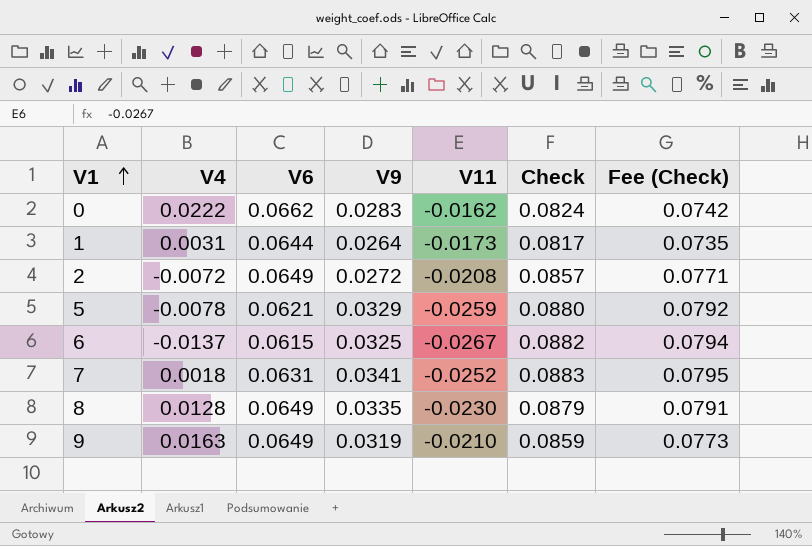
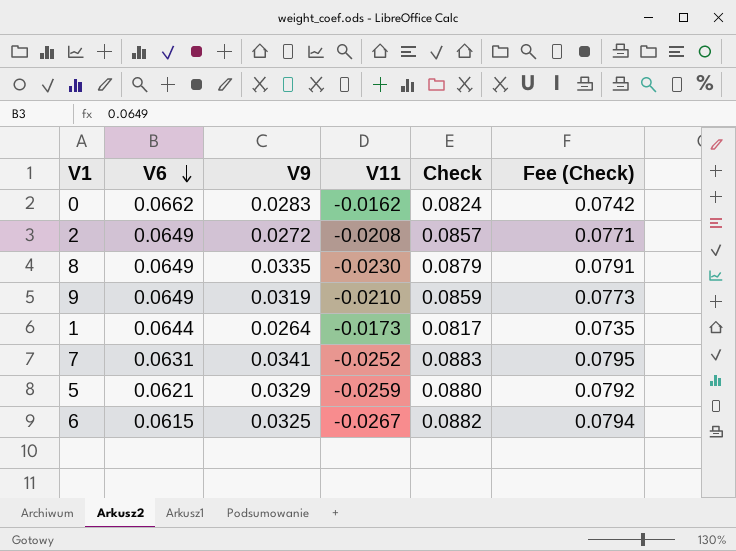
row order: V1 ascending -> V6 descending
column V4 | position: 2 -> none

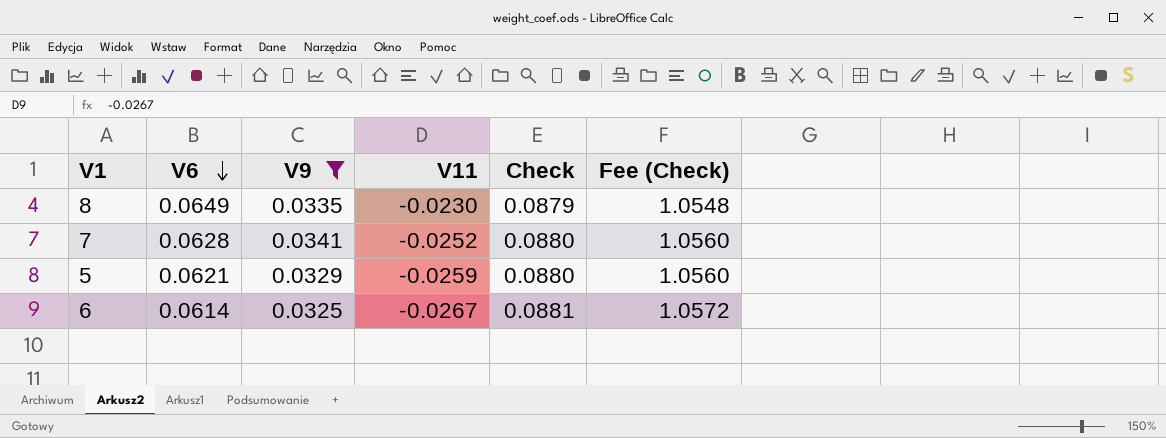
filter: none -> V9 >= 0.0325
column Fee (Check) | formula: [Check] * 0.9 -> [Check] * 12
7 | V6: 0.0631 -> 0.0628
7 | Check: 0.0883 -> 0.0880
6 | V6: 0.0615 -> 0.0614
6 | Check: 0.0882 -> 0.0881

